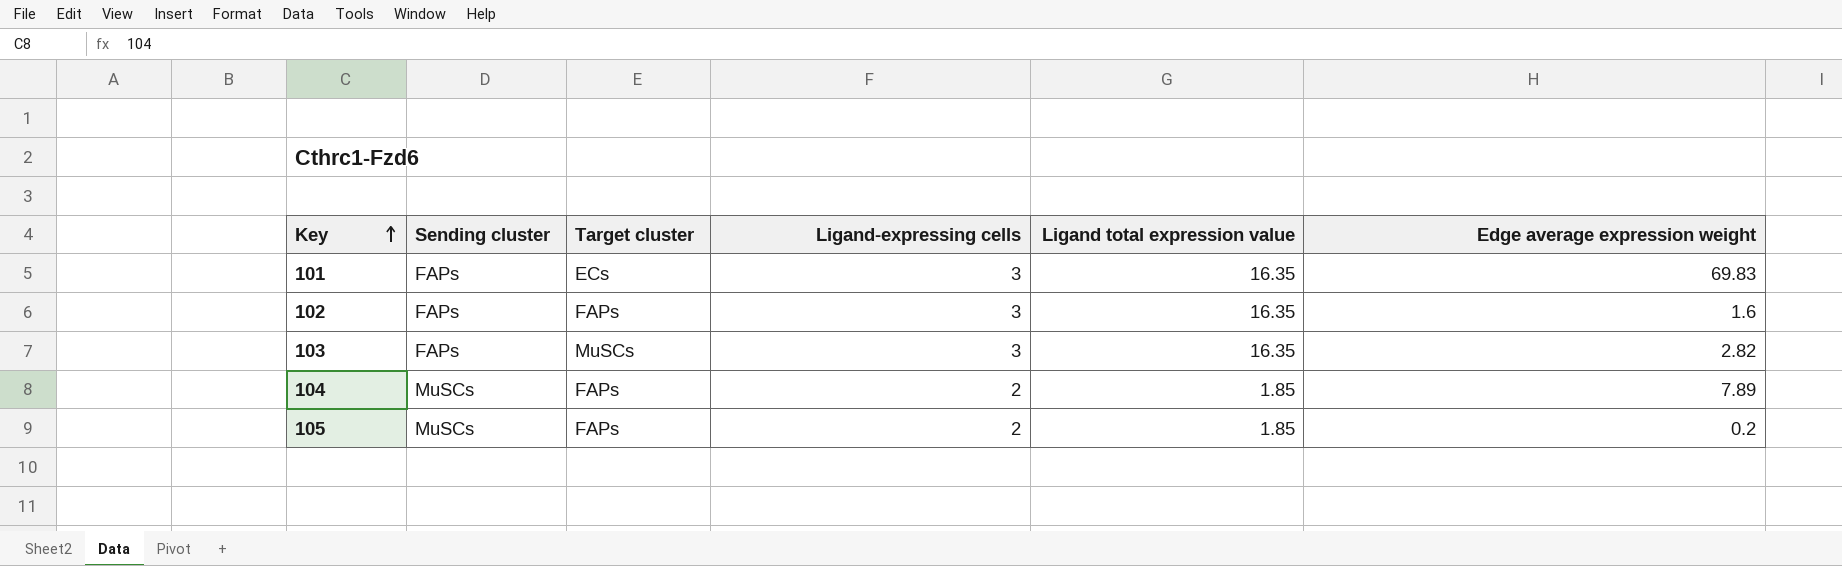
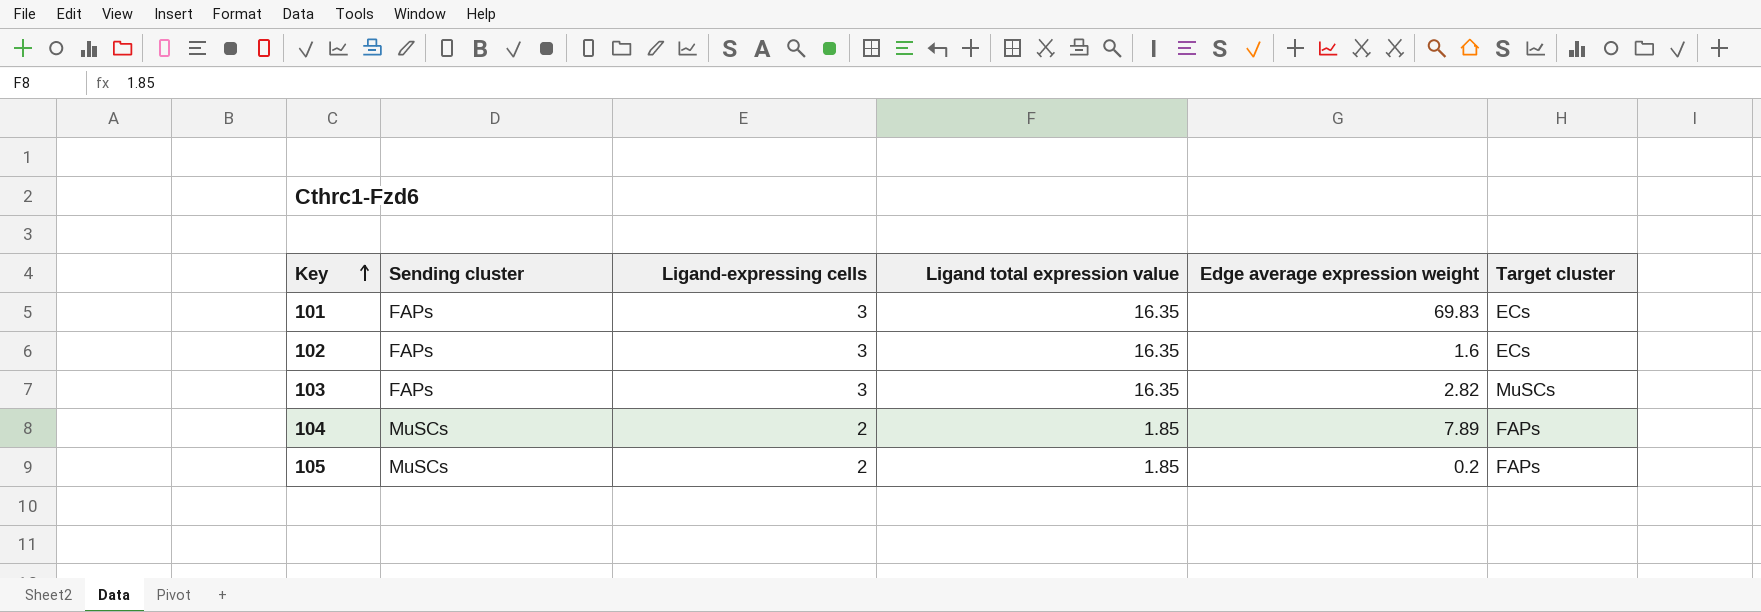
column Target cluster | position: 3 -> 6
102 | Target cluster: FAPs -> ECs

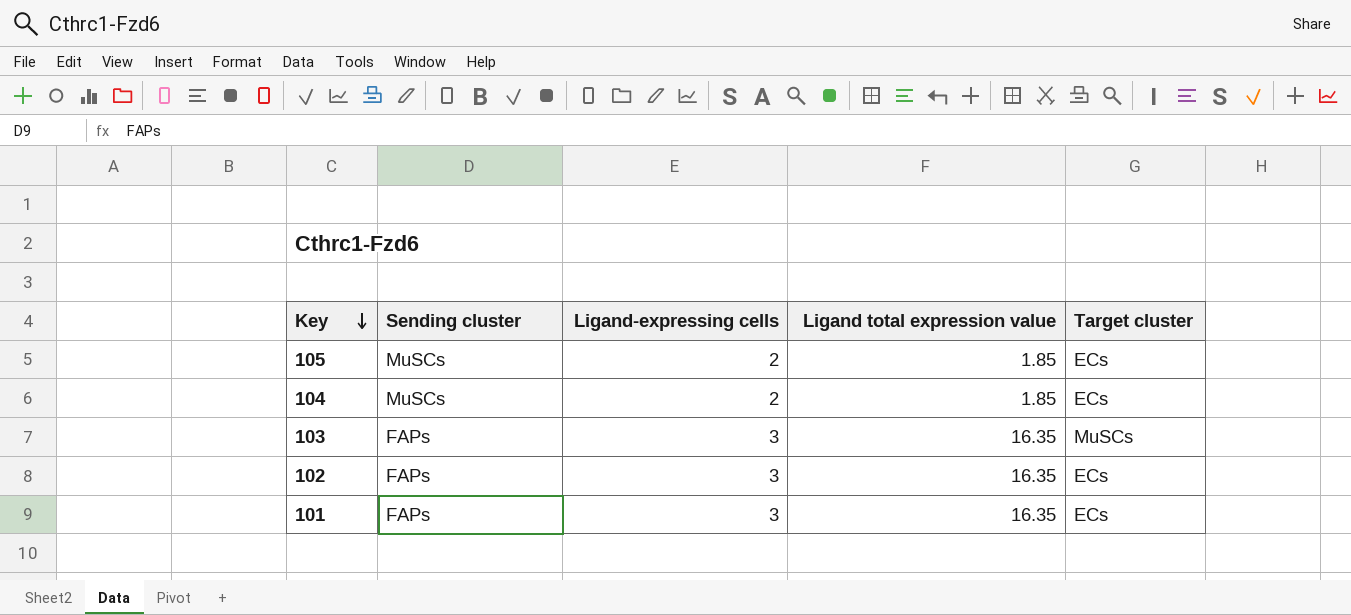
row order: Key ascending -> Key descending
column Edge average expression weight | position: 5 -> none
105 | Target cluster: FAPs -> ECs
104 | Target cluster: FAPs -> ECs

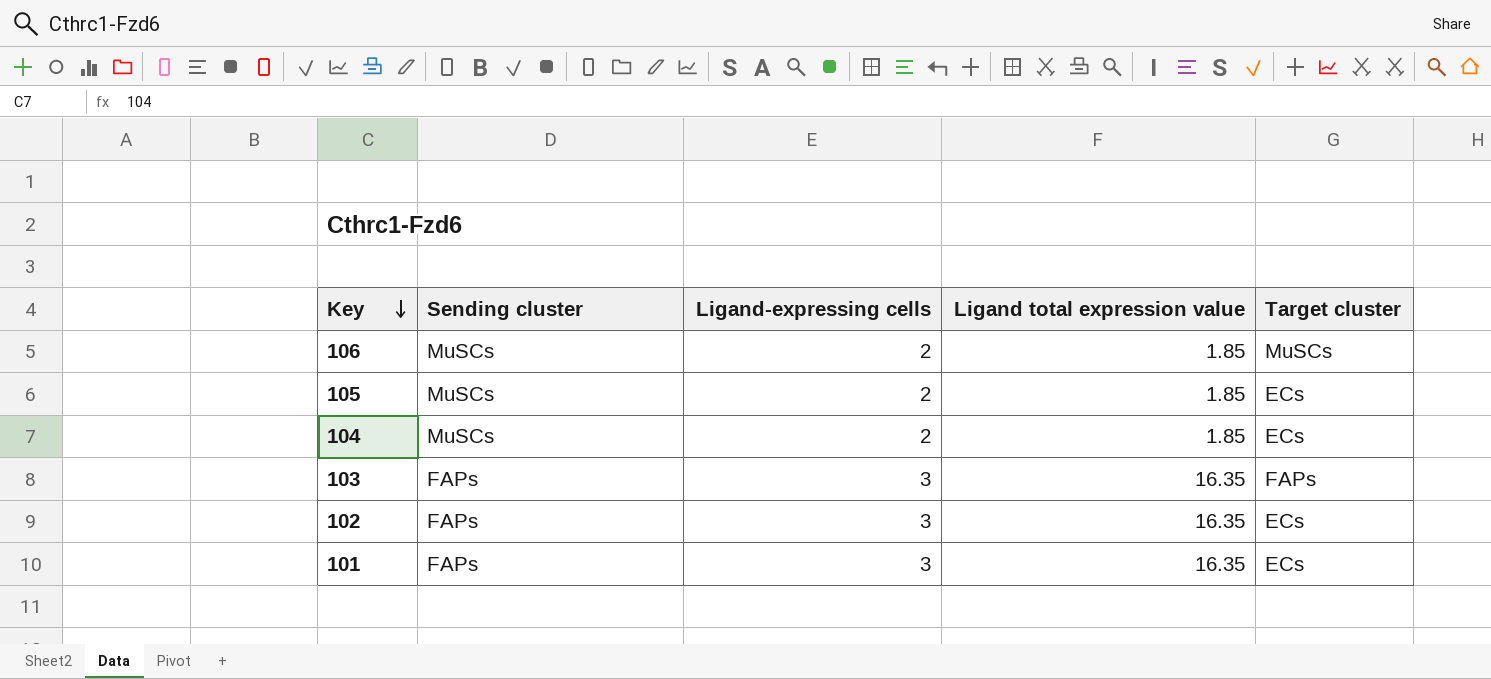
row 106: none -> MuSCs | 2 | 1.85 | MuSCs
103 | Target cluster: MuSCs -> FAPs

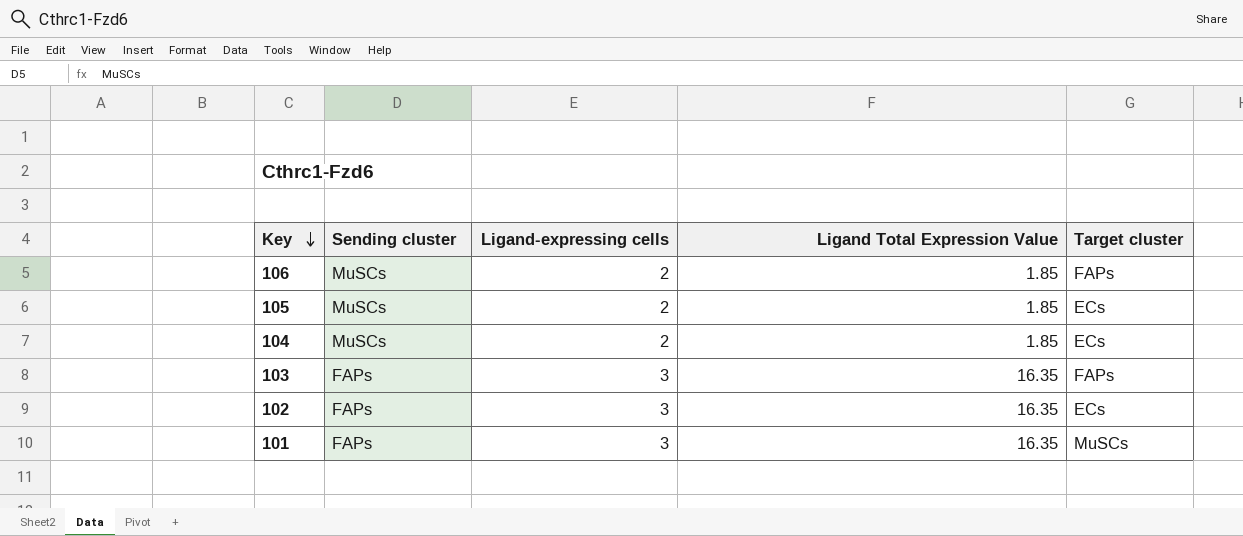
column name: Ligand total expression value -> Ligand Total Expression Value
106 | Target cluster: MuSCs -> FAPs
101 | Target cluster: ECs -> MuSCs

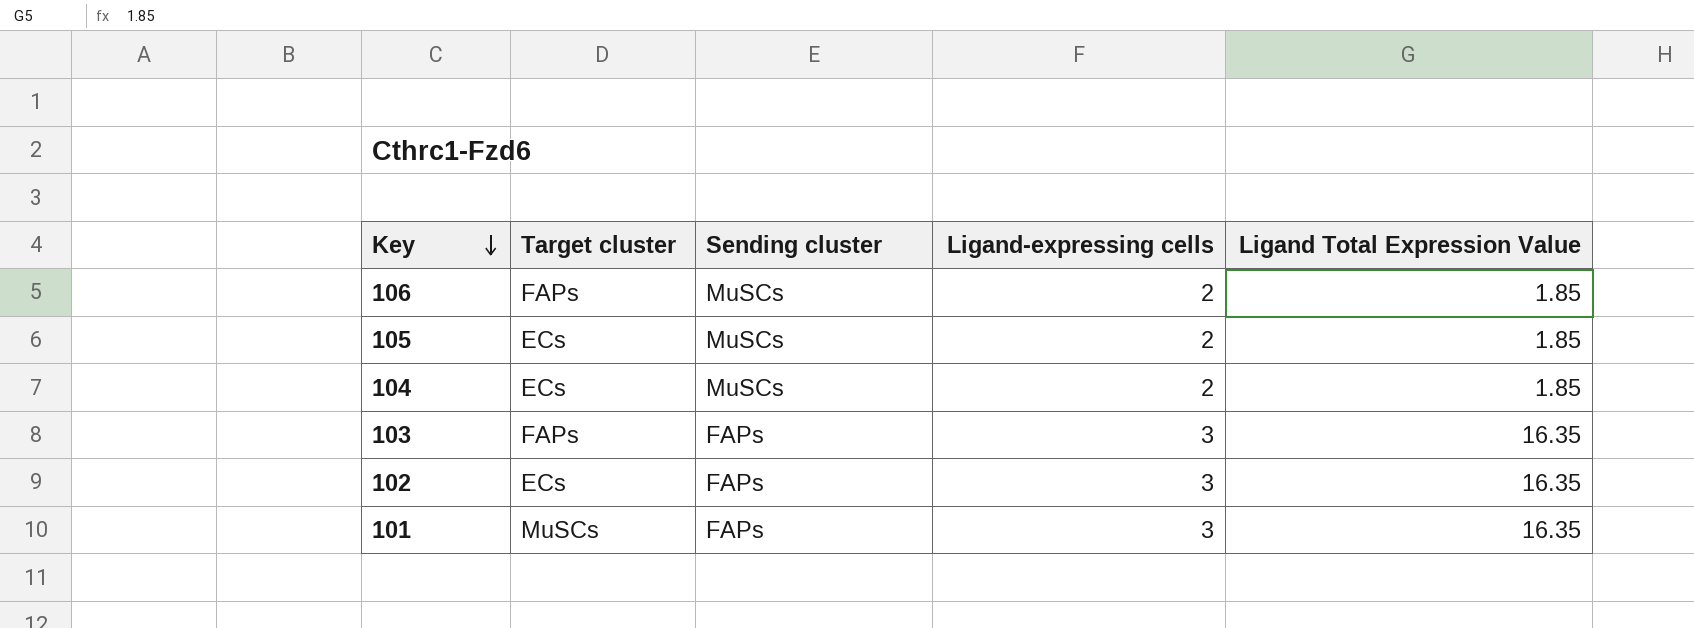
column Target cluster | position: 5 -> 2

